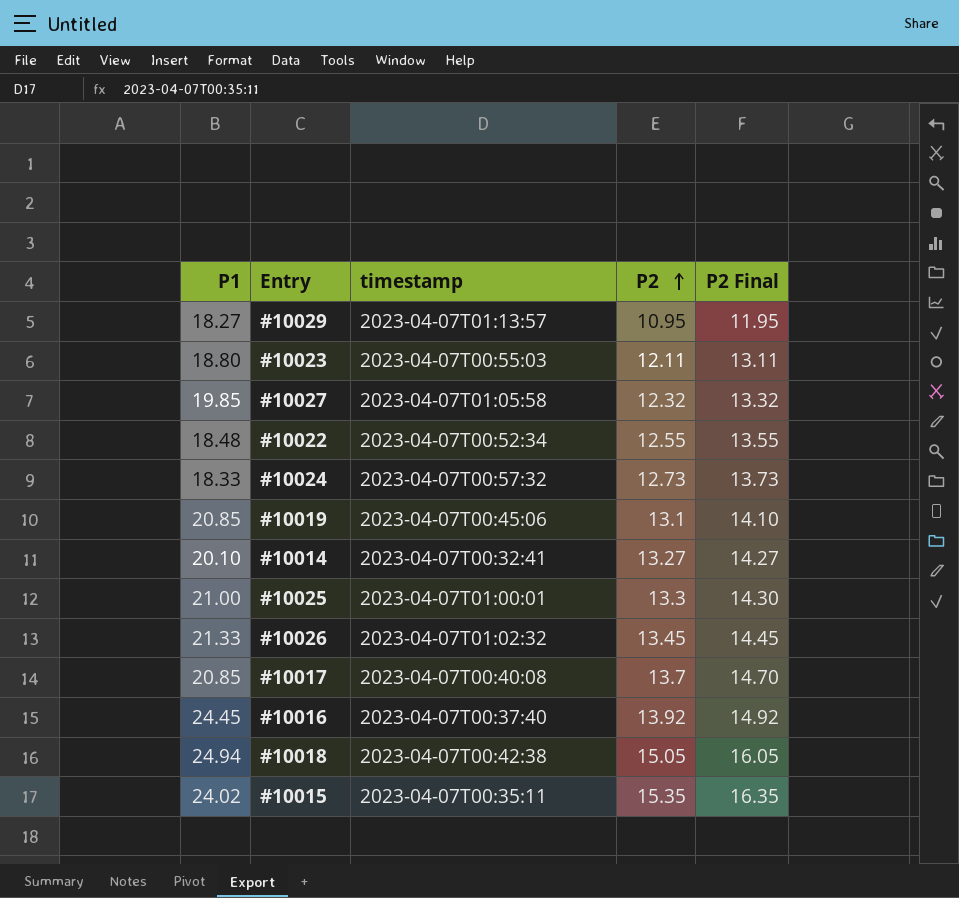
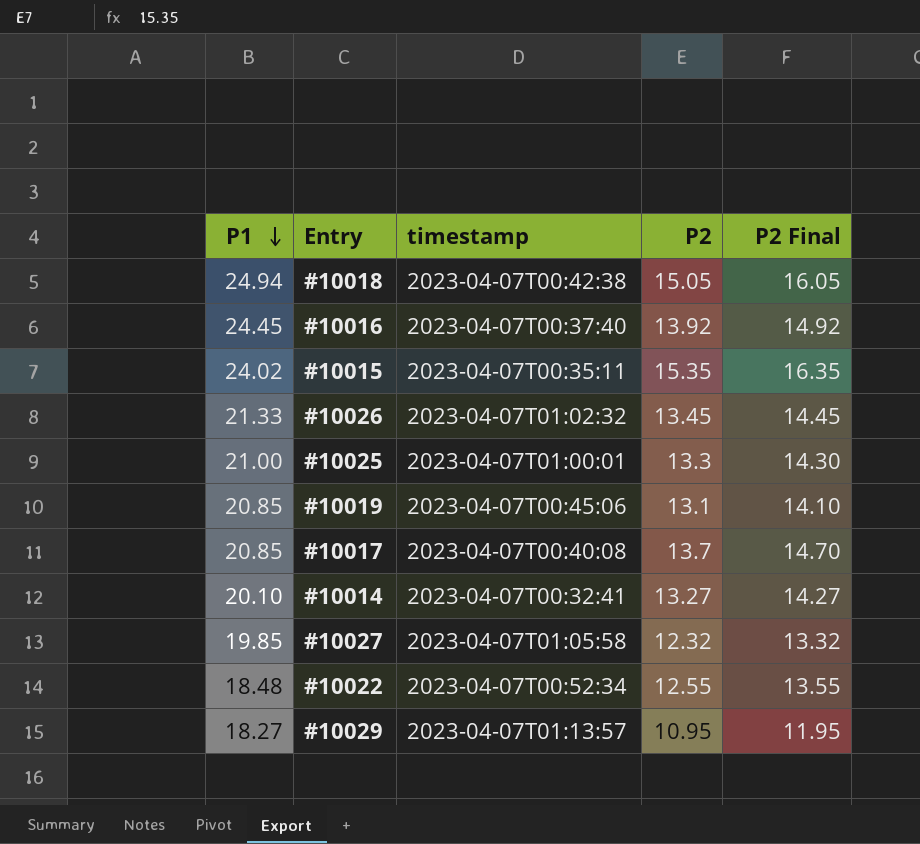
row order: P2 ascending -> P1 descending
row #10023: 18.80 | 2023-04-07T00:55:03 | 12.11 | 13.11 -> none
row #10024: 18.33 | 2023-04-07T00:57:32 | 12.73 | 13.73 -> none

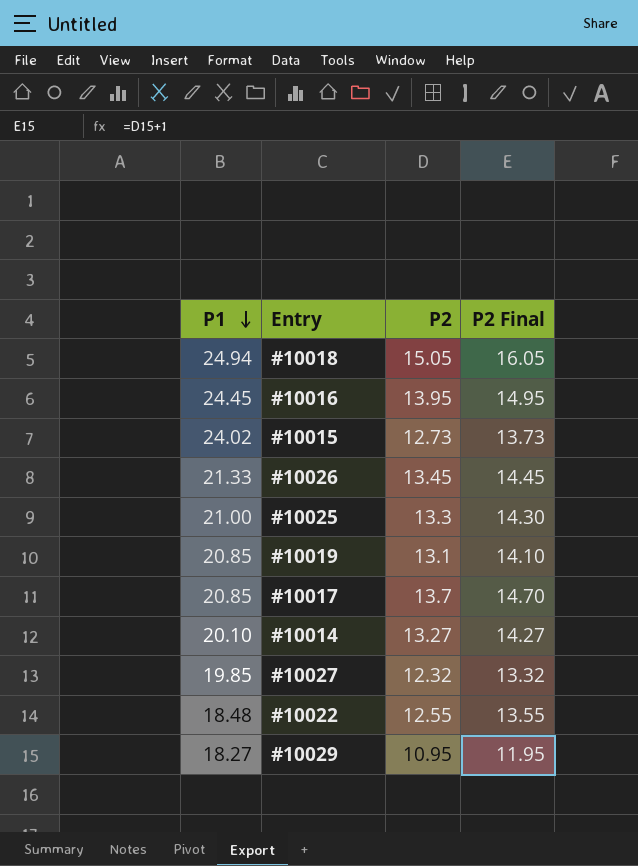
column timestamp | position: 3 -> none
#10016 | P2: 13.92 -> 13.95
#10016 | P2 Final: 14.92 -> 14.95
#10015 | P2: 15.35 -> 12.73
#10015 | P2 Final: 16.35 -> 13.73

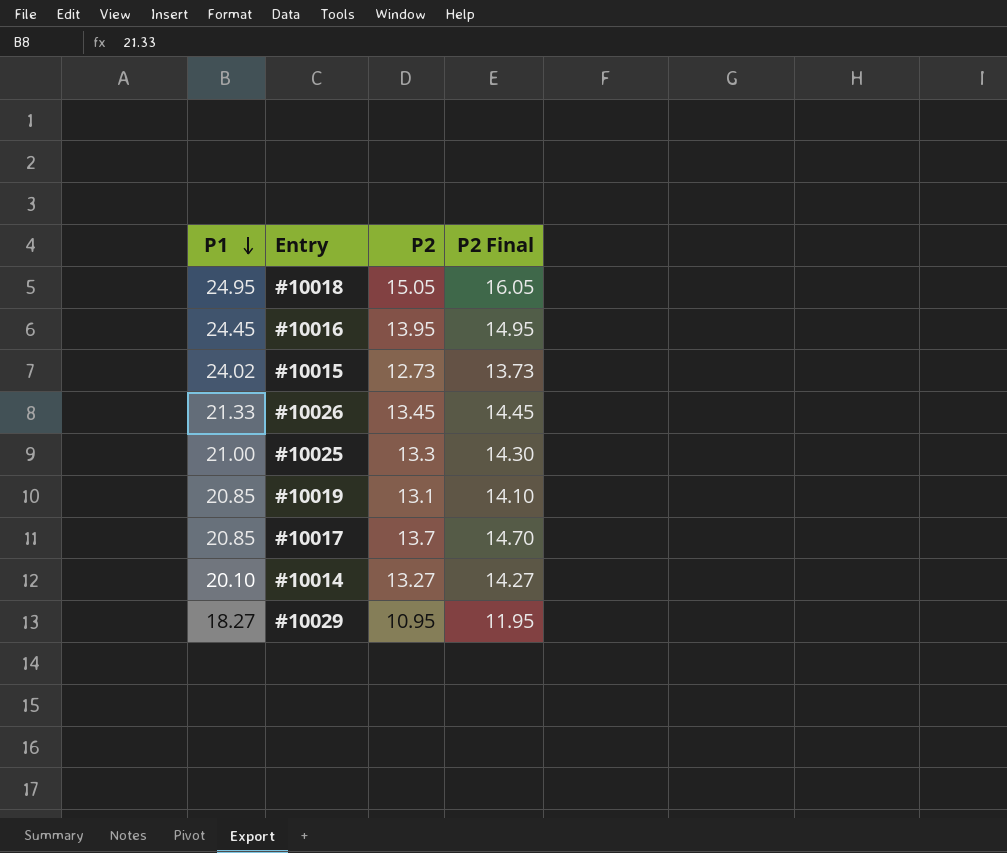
row #10027: 19.85 | 12.32 | 13.32 -> none
row #10022: 18.48 | 12.55 | 13.55 -> none
#10018 | P1: 24.94 -> 24.95

